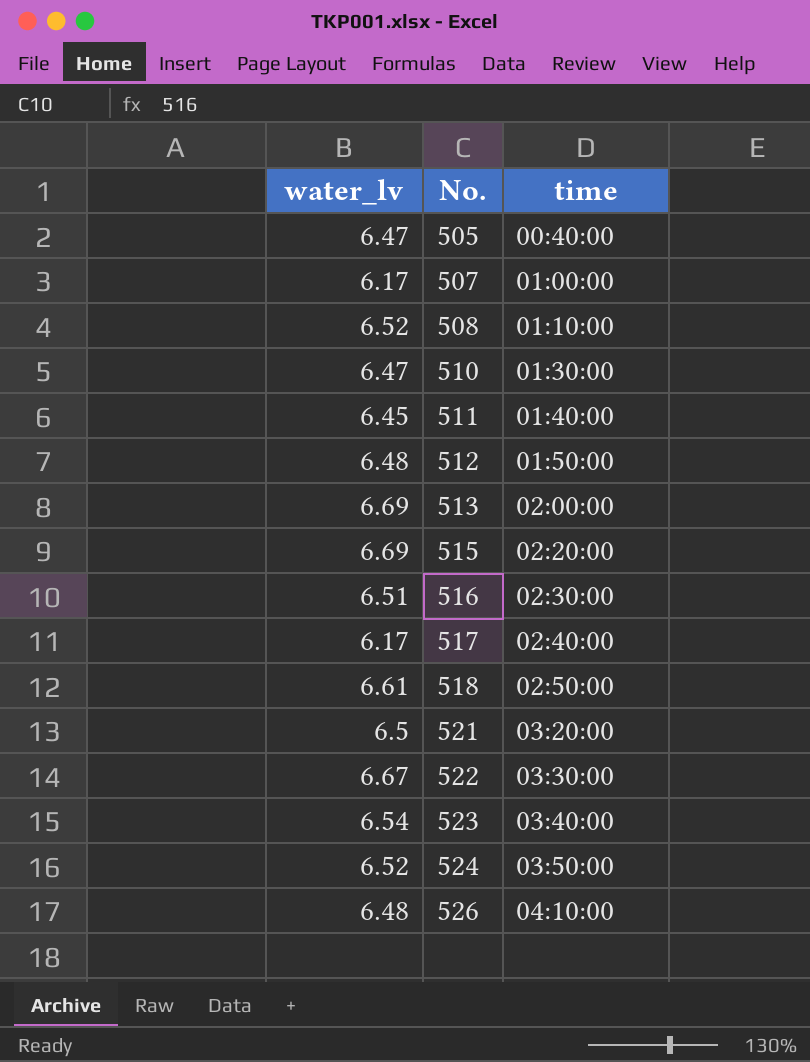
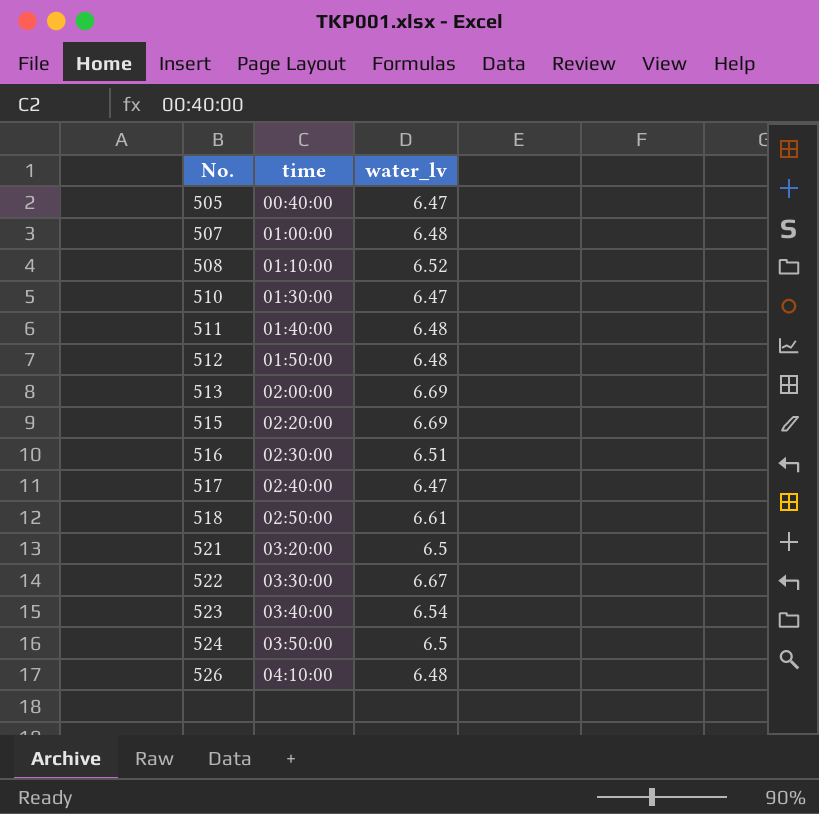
column water_lv | position: 1 -> 3
507 | water_lv: 6.17 -> 6.48
511 | water_lv: 6.45 -> 6.48
517 | water_lv: 6.17 -> 6.47
524 | water_lv: 6.52 -> 6.5

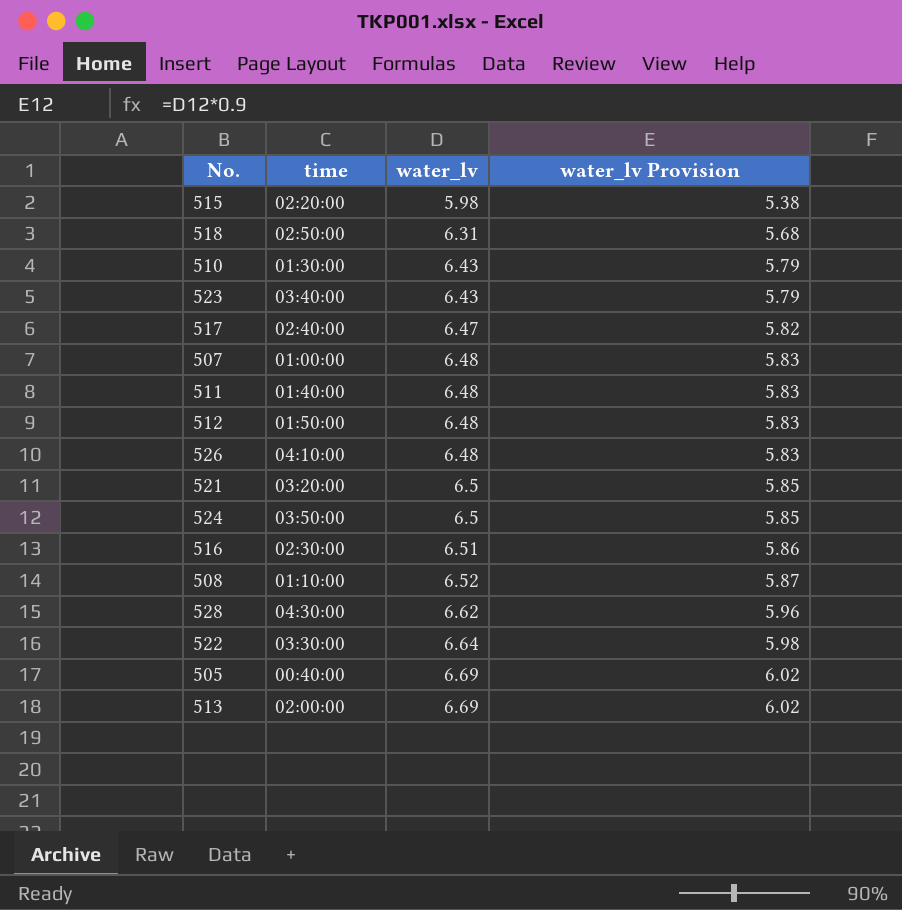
row order: No. ascending -> water_lv ascending
column water_lv Provision | formula: none -> [water_lv] * 0.9
515 | water_lv: 6.69 -> 5.98
518 | water_lv: 6.61 -> 6.31
510 | water_lv: 6.47 -> 6.43
523 | water_lv: 6.54 -> 6.43
row 528: none -> 04:30:00 | 6.62 | 5.96
522 | water_lv: 6.67 -> 6.64
505 | water_lv: 6.47 -> 6.69

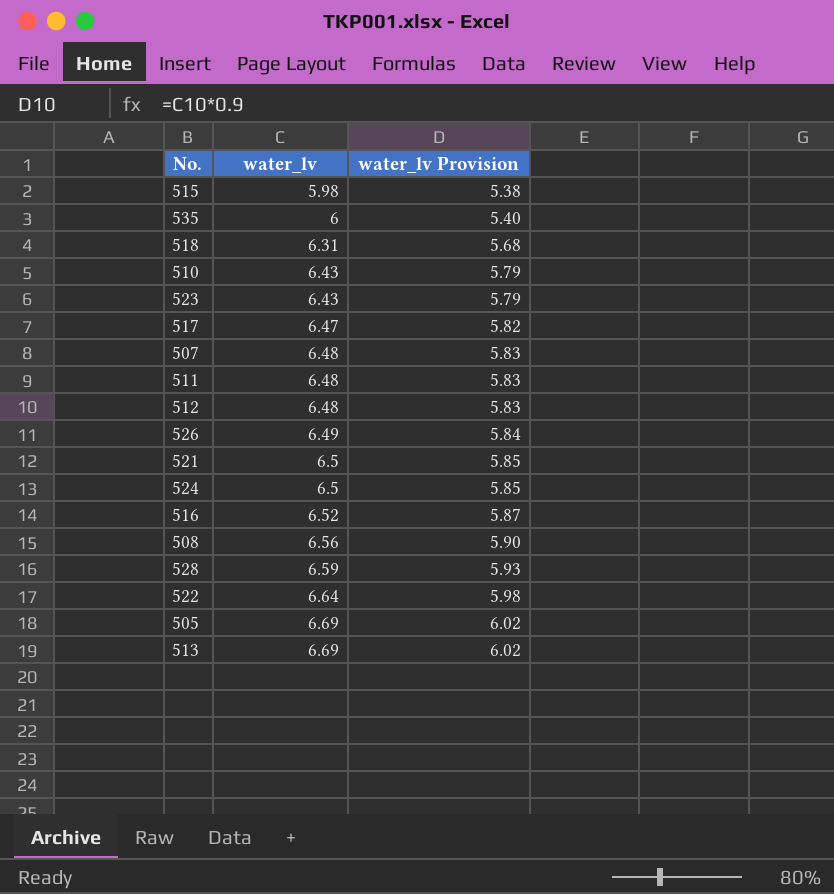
column time | position: 2 -> none
row 535: none -> 6 | 5.40
526 | water_lv: 6.48 -> 6.49
526 | water_lv Provision: 5.83 -> 5.84
516 | water_lv: 6.51 -> 6.52
516 | water_lv Provision: 5.86 -> 5.87
508 | water_lv: 6.52 -> 6.56
508 | water_lv Provision: 5.87 -> 5.90
528 | water_lv: 6.62 -> 6.59
528 | water_lv Provision: 5.96 -> 5.93

